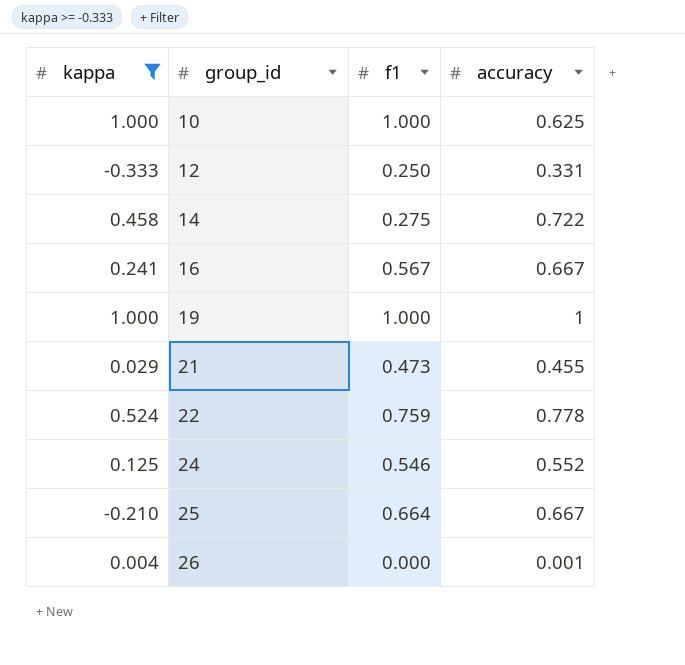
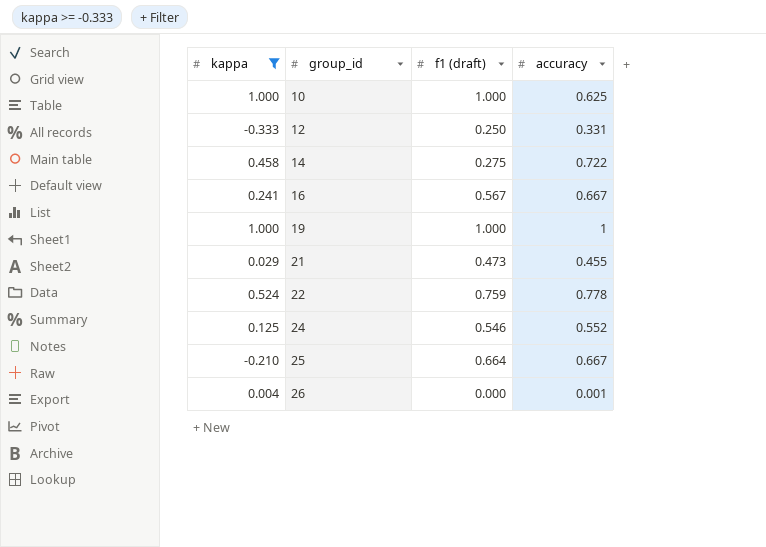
column name: f1 -> f1 (draft)

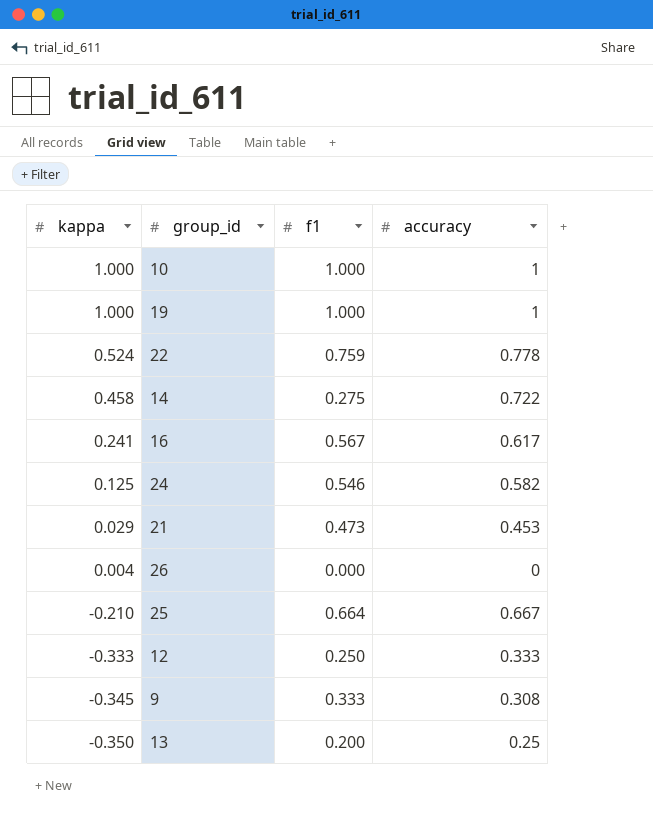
filter: kappa >= -0.333 -> none
row order: group_id ascending -> kappa descending
column name: f1 (draft) -> f1
10 | accuracy: 0.625 -> 1
16 | accuracy: 0.667 -> 0.617
24 | accuracy: 0.552 -> 0.582
21 | accuracy: 0.455 -> 0.453
26 | accuracy: 0.001 -> 0
12 | accuracy: 0.331 -> 0.333

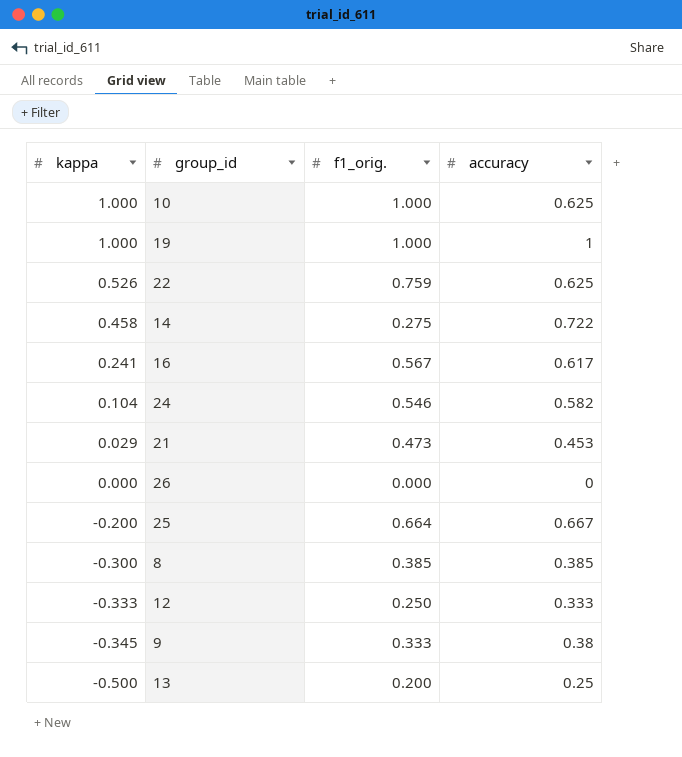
column name: f1 -> f1_orig.
10 | accuracy: 1 -> 0.625
22 | kappa: 0.524 -> 0.526
22 | accuracy: 0.778 -> 0.625
24 | kappa: 0.125 -> 0.104
26 | kappa: 0.004 -> 0.000
25 | kappa: -0.210 -> -0.200
row 8: none -> -0.300 | 0.385 | 0.385
9 | accuracy: 0.308 -> 0.38
13 | kappa: -0.350 -> -0.500

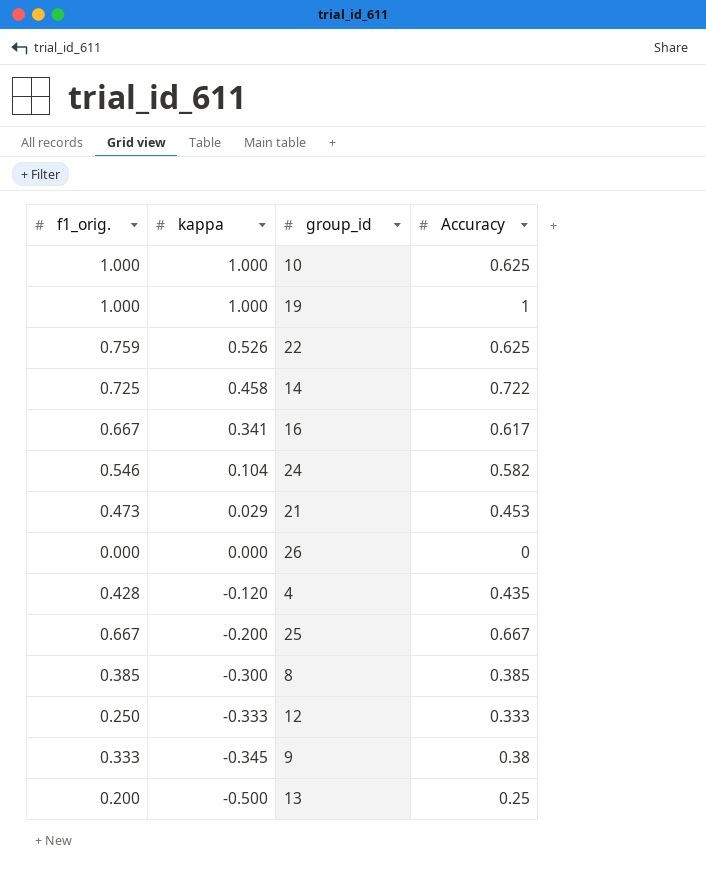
column f1_orig. | position: 3 -> 1
column name: accuracy -> Accuracy
14 | f1_orig.: 0.275 -> 0.725
16 | f1_orig.: 0.567 -> 0.667
16 | kappa: 0.241 -> 0.341
row 4: none -> 0.428 | -0.120 | 0.435
25 | f1_orig.: 0.664 -> 0.667

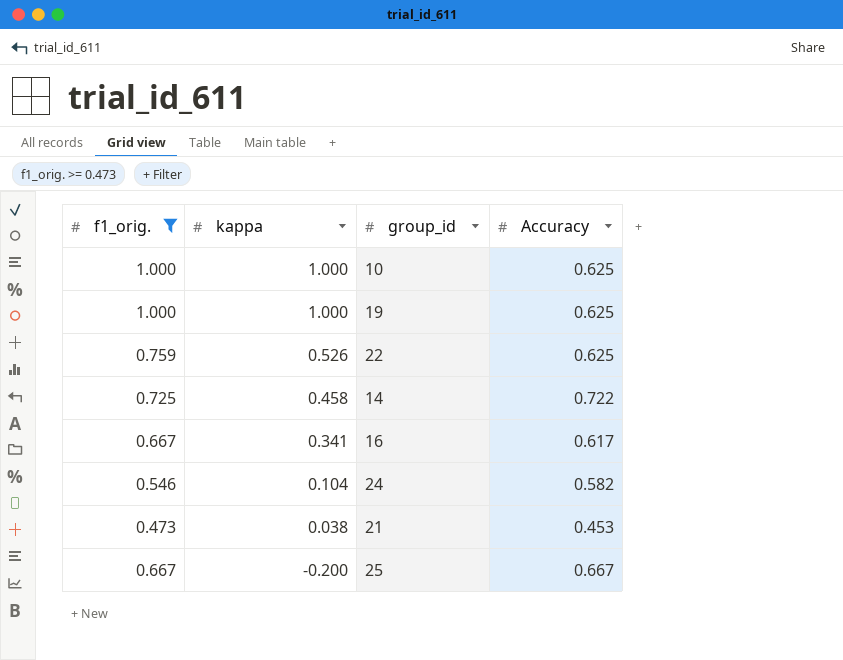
filter: none -> f1_orig. >= 0.473
19 | Accuracy: 1 -> 0.625
21 | kappa: 0.029 -> 0.038

